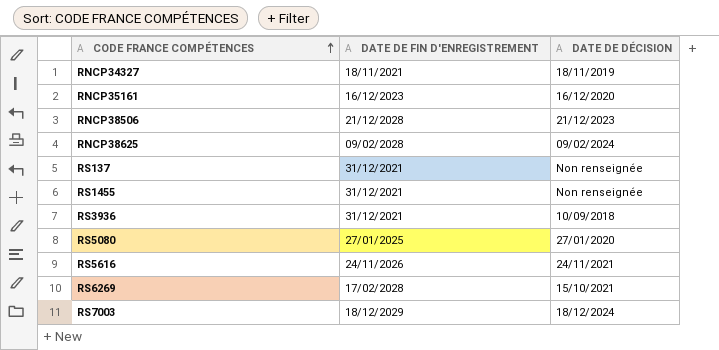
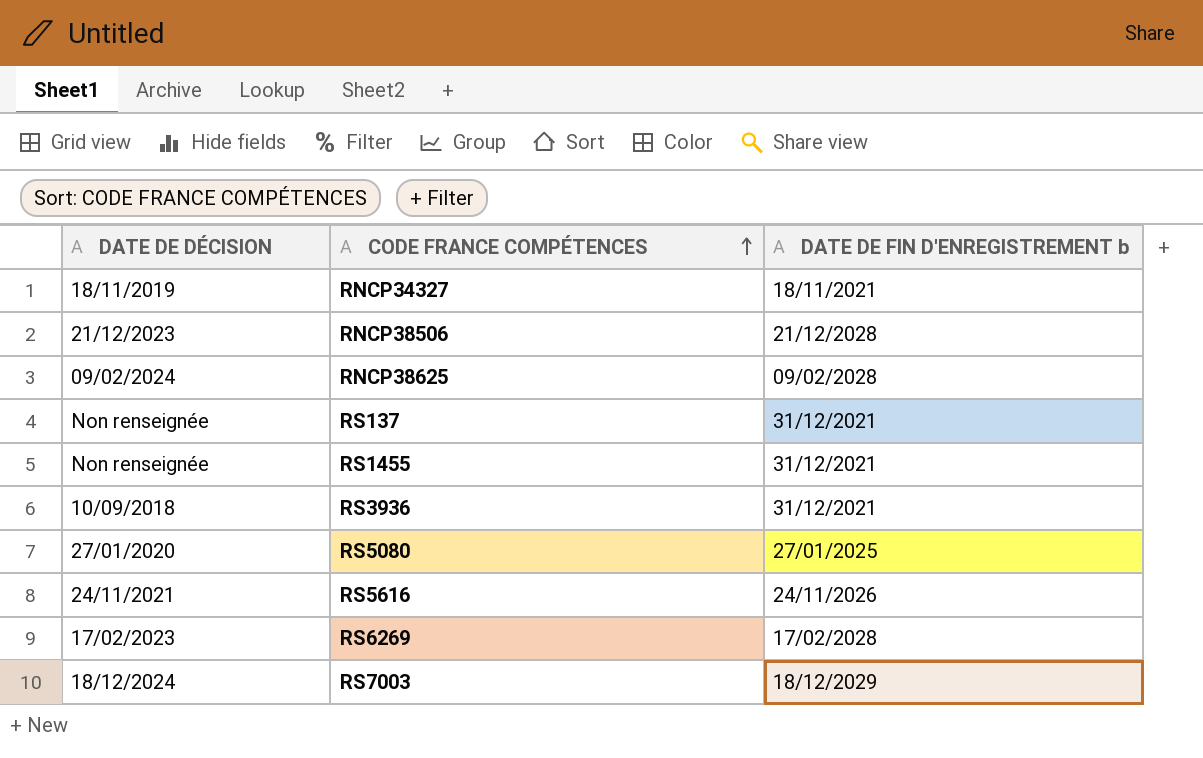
column DATE DE DÉCISION | position: 3 -> 1
column name: DATE DE FIN D'ENREGISTREMENT -> DATE DE FIN D'ENREGISTREMENT b
row RNCP35161: 16/12/2023 | 16/12/2020 -> none
RS6269 | DATE DE DÉCISION: 15/10/2021 -> 17/02/2023

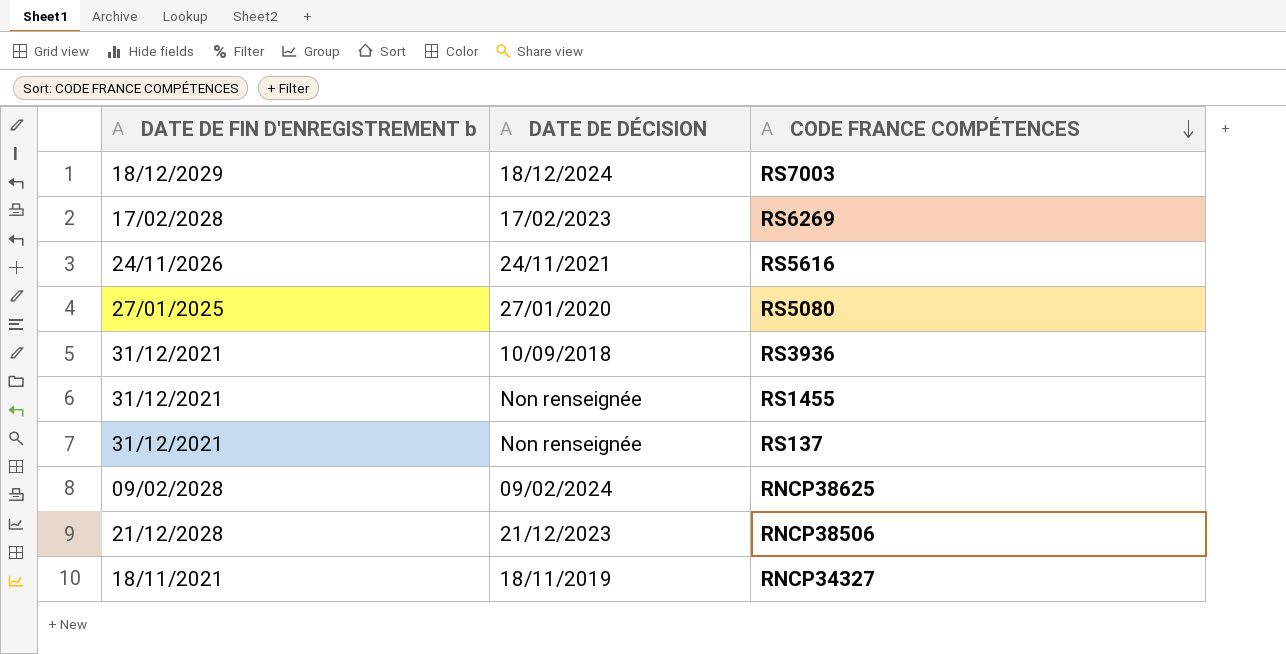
row order: CODE FRANCE COMPÉTENCES ascending -> CODE FRANCE COMPÉTENCES descending
column DATE DE FIN D'ENREGISTREMENT b | position: 3 -> 1

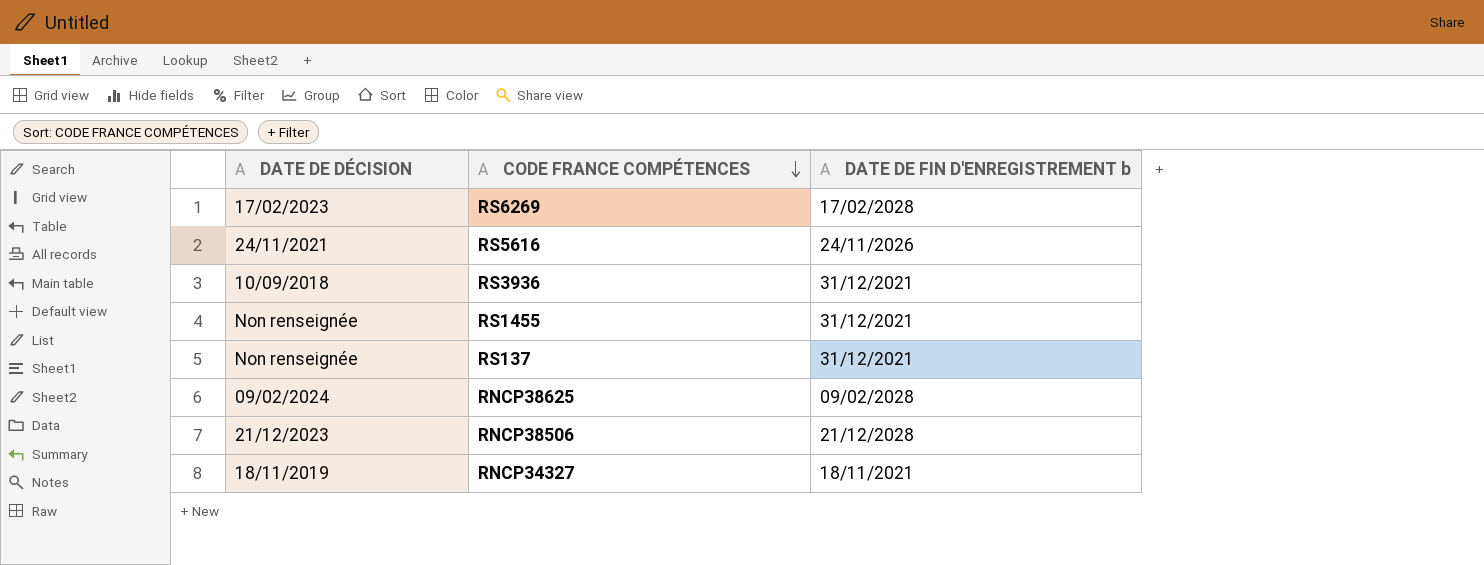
column DATE DE FIN D'ENREGISTREMENT b | position: 1 -> 3
row RS7003: 18/12/2029 | 18/12/2024 -> none
row RS5080: 27/01/2025 | 27/01/2020 -> none

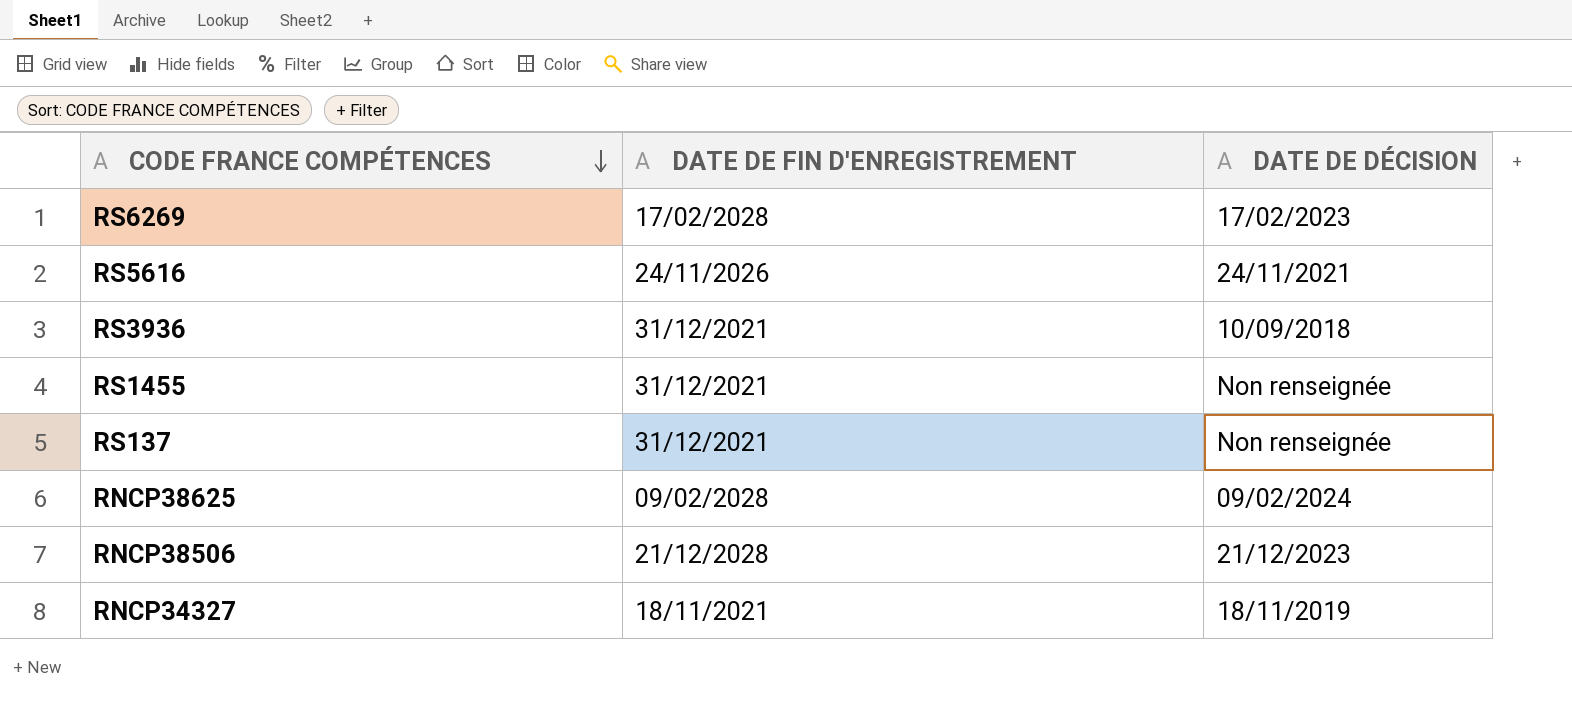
column name: DATE DE FIN D'ENREGISTREMENT b -> DATE DE FIN D'ENREGISTREMENT
column DATE DE DÉCISION | position: 1 -> 3

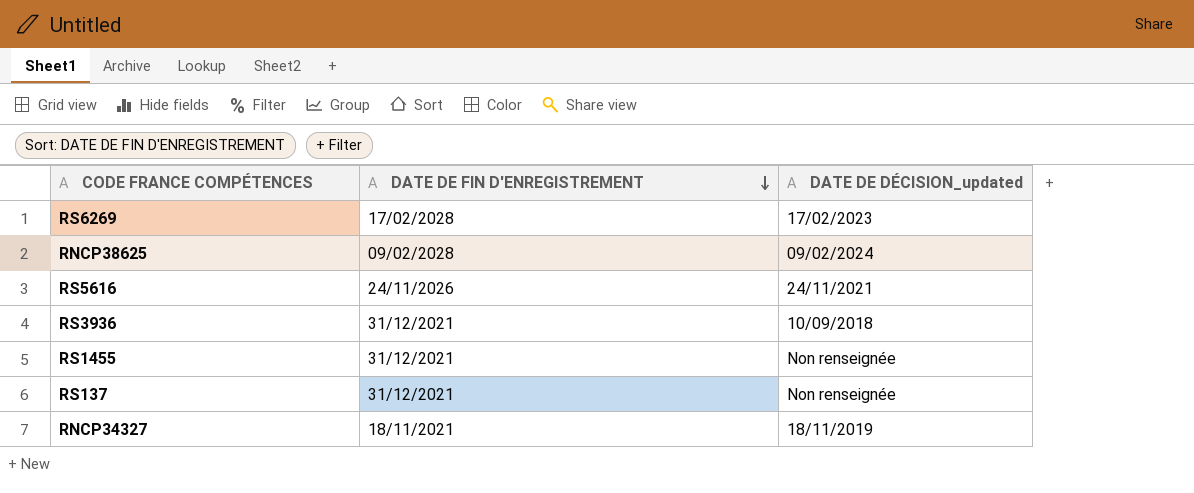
row order: CODE FRANCE COMPÉTENCES descending -> DATE DE FIN D'ENREGISTREMENT descending
column name: DATE DE DÉCISION -> DATE DE DÉCISION_updated
row RNCP38506: 21/12/2028 | 21/12/2023 -> none

